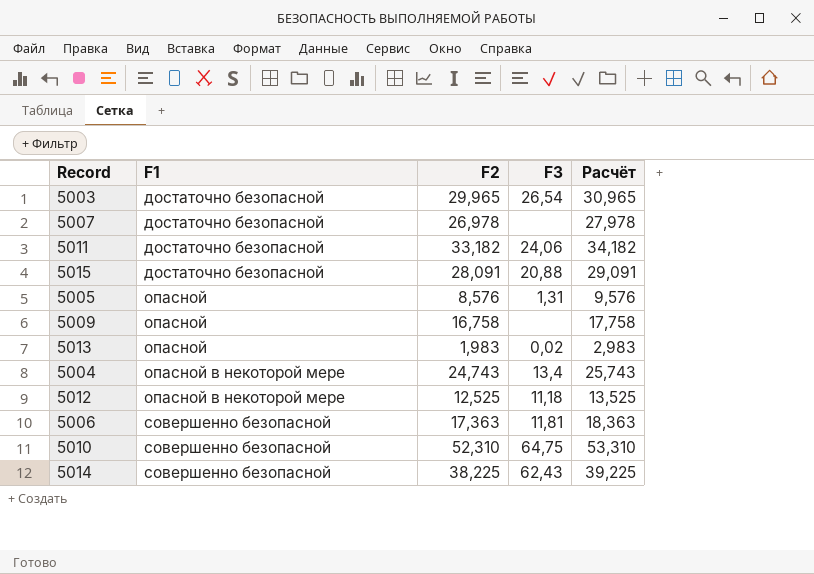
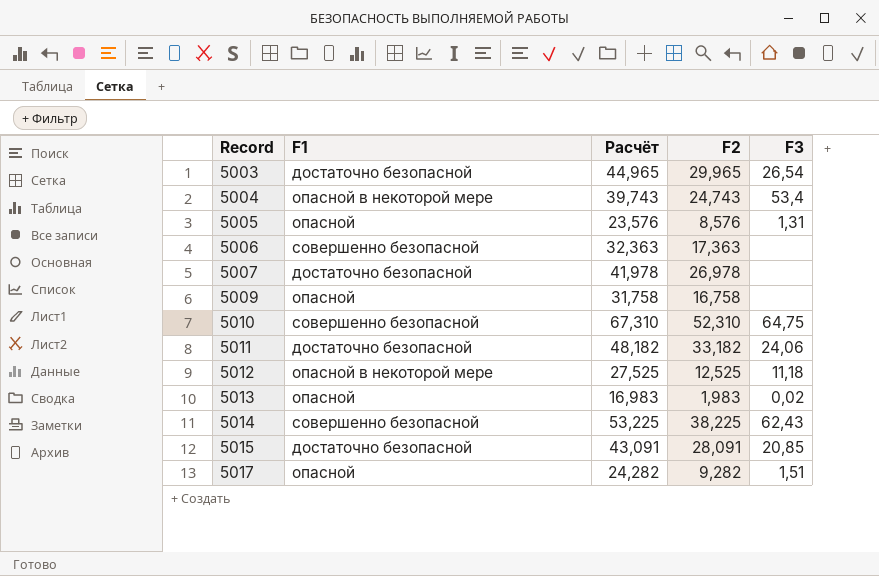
row order: F1 ascending -> Record ascending
column Расчёт | formula: [F2] + 1 -> [F2] + 15
column Расчёт | position: 5 -> 3
5004 | F3: 13,4 -> 53,4
5006 | F3: 11,81 -> none
5015 | F3: 20,88 -> 20,85
row 5017: none -> опасной | 24,282 | 9,282 | 1,51

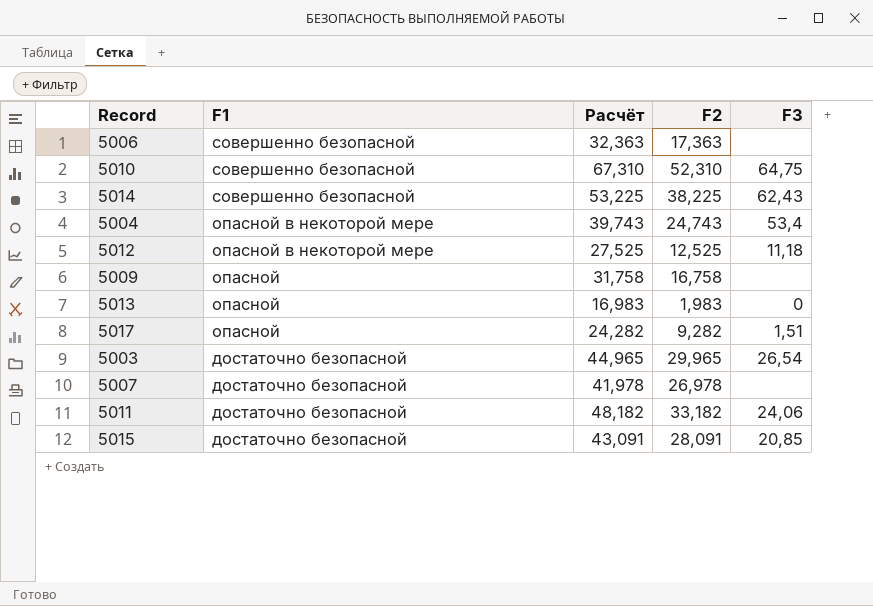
row order: Record ascending -> F1 descending
row 5005: опасной | 23,576 | 8,576 | 1,31 -> none
5013 | F3: 0,02 -> 0

